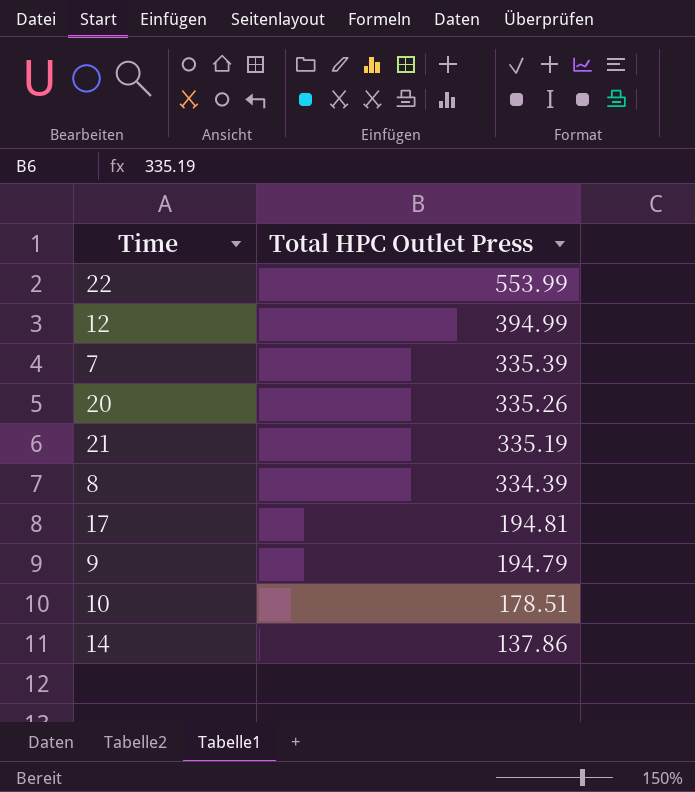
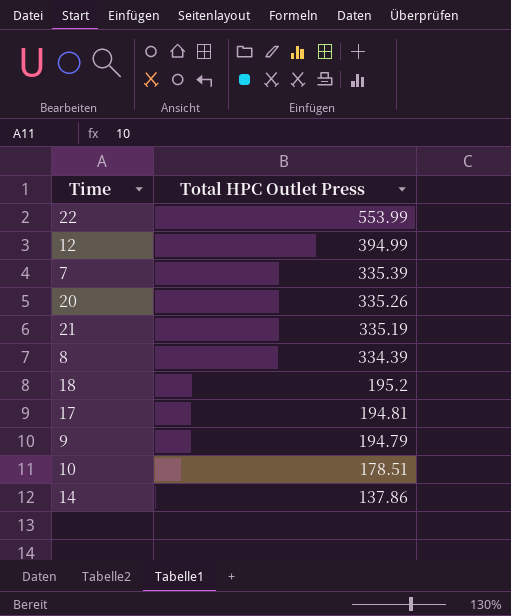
row 18: none -> 195.2

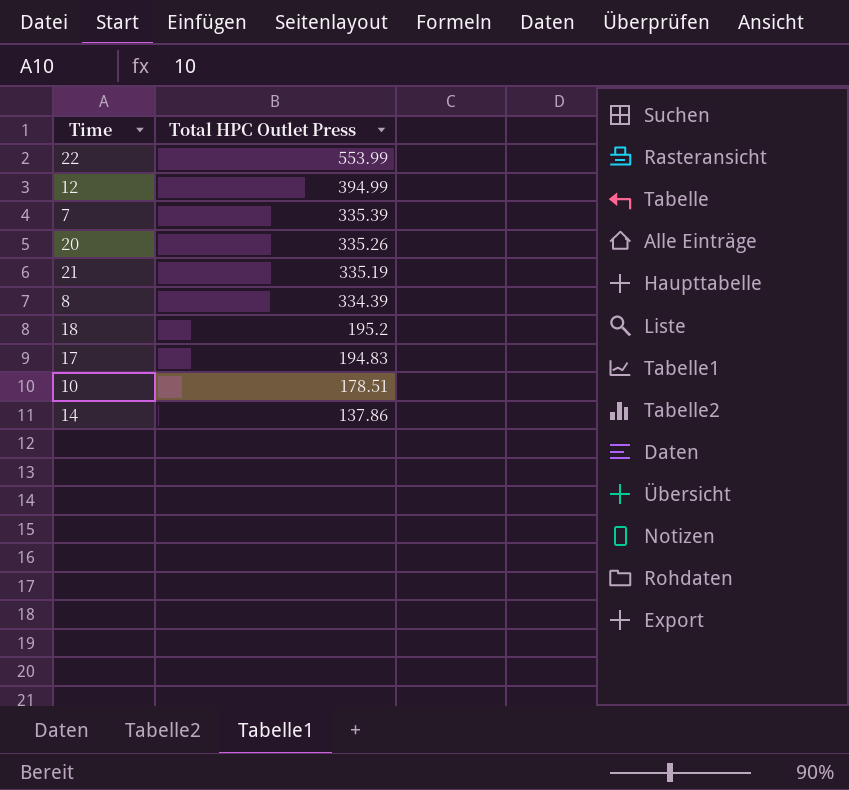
row 9: 194.79 -> none
17 | Total HPC Outlet Press: 194.81 -> 194.83

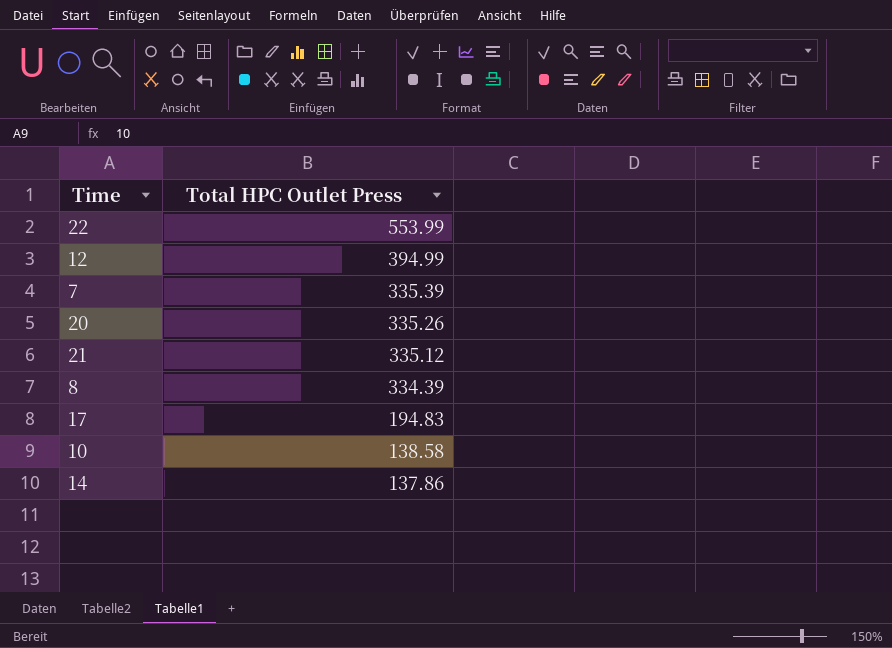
row 18: 195.2 -> none
21 | Total HPC Outlet Press: 335.19 -> 335.12
10 | Total HPC Outlet Press: 178.51 -> 138.58

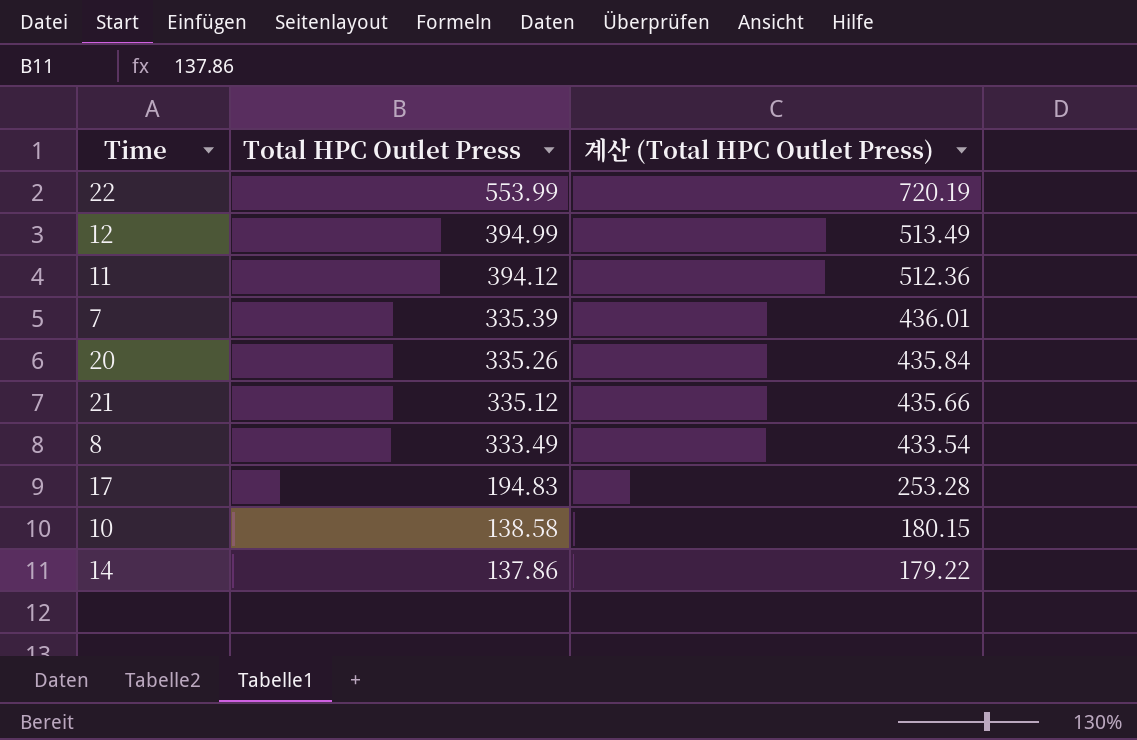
column 계산 (Total HPC Outlet Press) | formula: none -> [Total HPC Outlet Press] * 1.3
row 11: none -> 394.12 | 512.36
8 | Total HPC Outlet Press: 334.39 -> 333.49

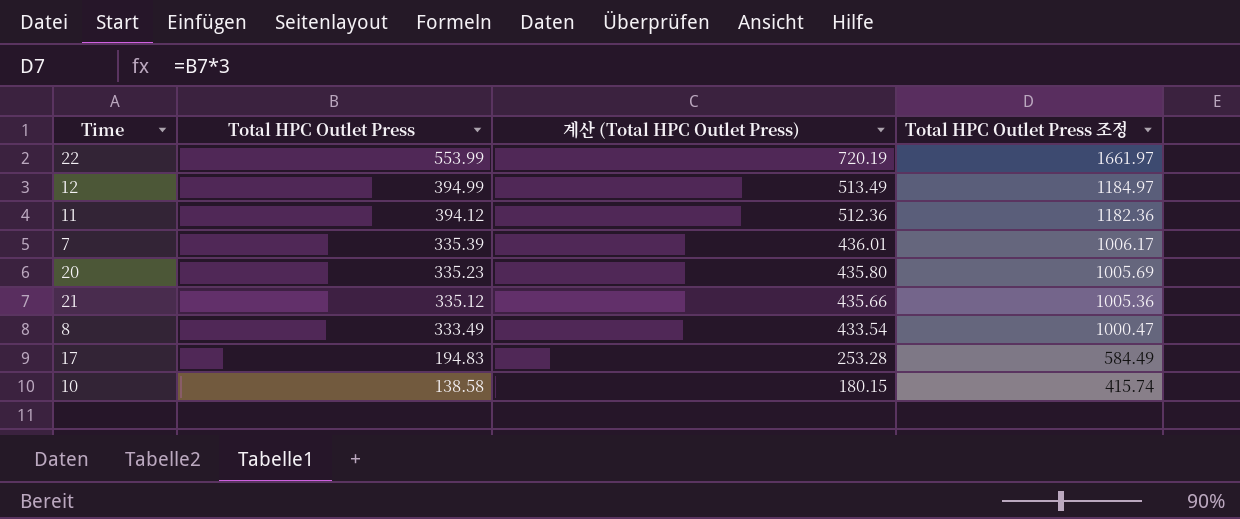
column Total HPC Outlet Press 조정 | formula: none -> [Total HPC Outlet Press] * 3
row 14: 137.86 | 179.22 -> none
20 | Total HPC Outlet Press: 335.26 -> 335.23
20 | 계산 (Total HPC Outlet Press): 435.84 -> 435.80

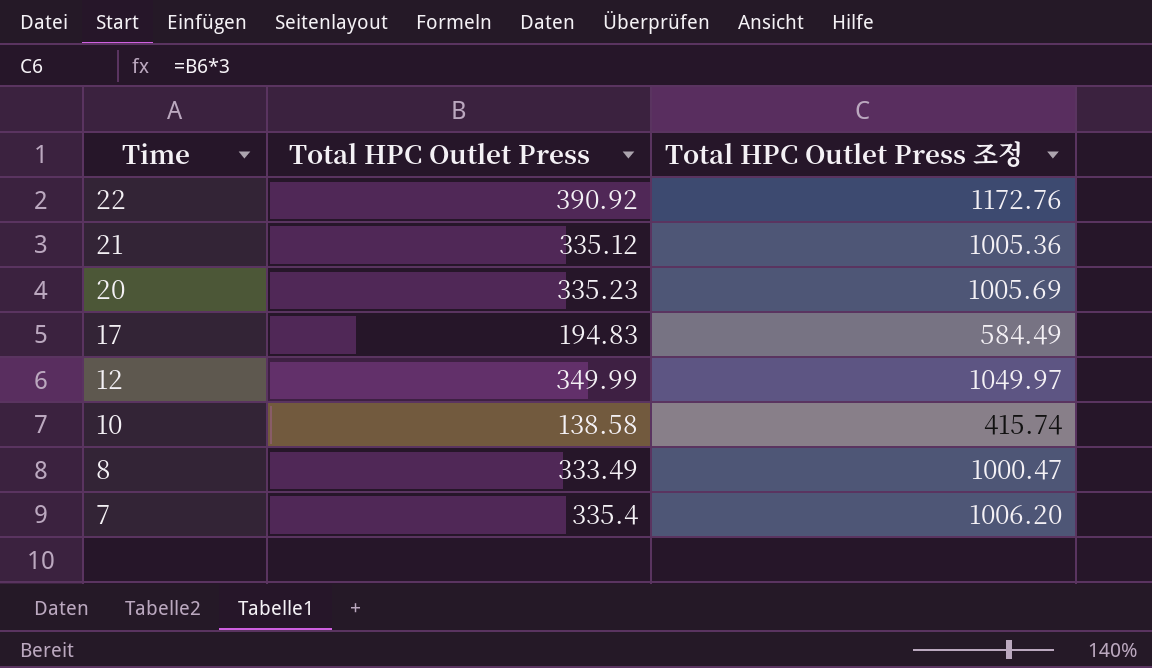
row order: Total HPC Outlet Press descending -> Time descending
column 계산 (Total HPC Outlet Press) | formula: [Total HPC Outlet Press] * 1.3 -> none
row 11: 394.12 | 512.36 | 1182.36 -> none
22 | Total HPC Outlet Press: 553.99 -> 390.92
22 | Total HPC Outlet Press 조정: 1661.97 -> 1172.76
12 | Total HPC Outlet Press: 394.99 -> 349.99
12 | Total HPC Outlet Press 조정: 1184.97 -> 1049.97
7 | Total HPC Outlet Press: 335.39 -> 335.4
7 | Total HPC Outlet Press 조정: 1006.17 -> 1006.20

